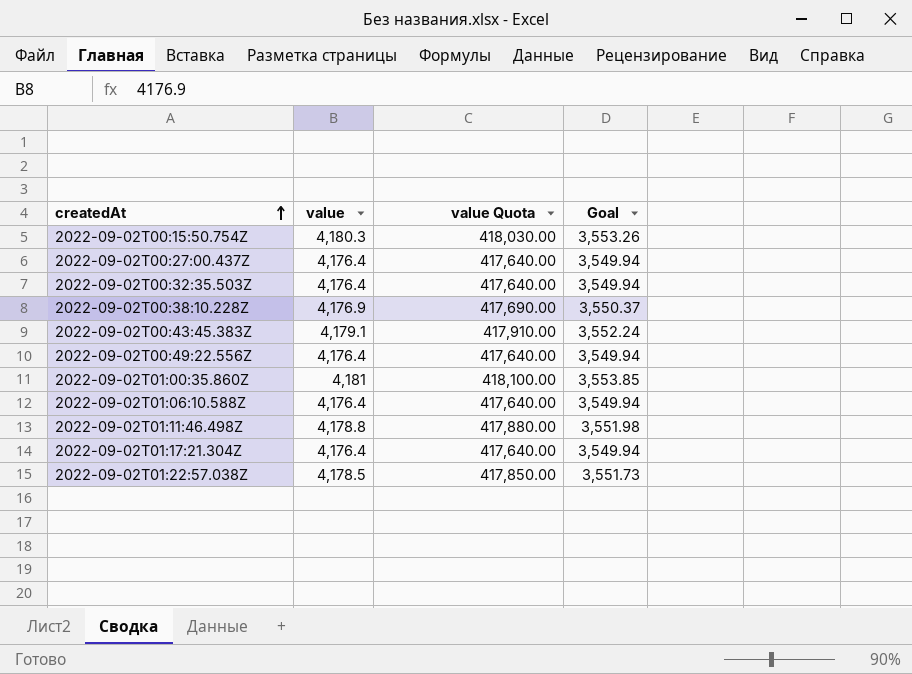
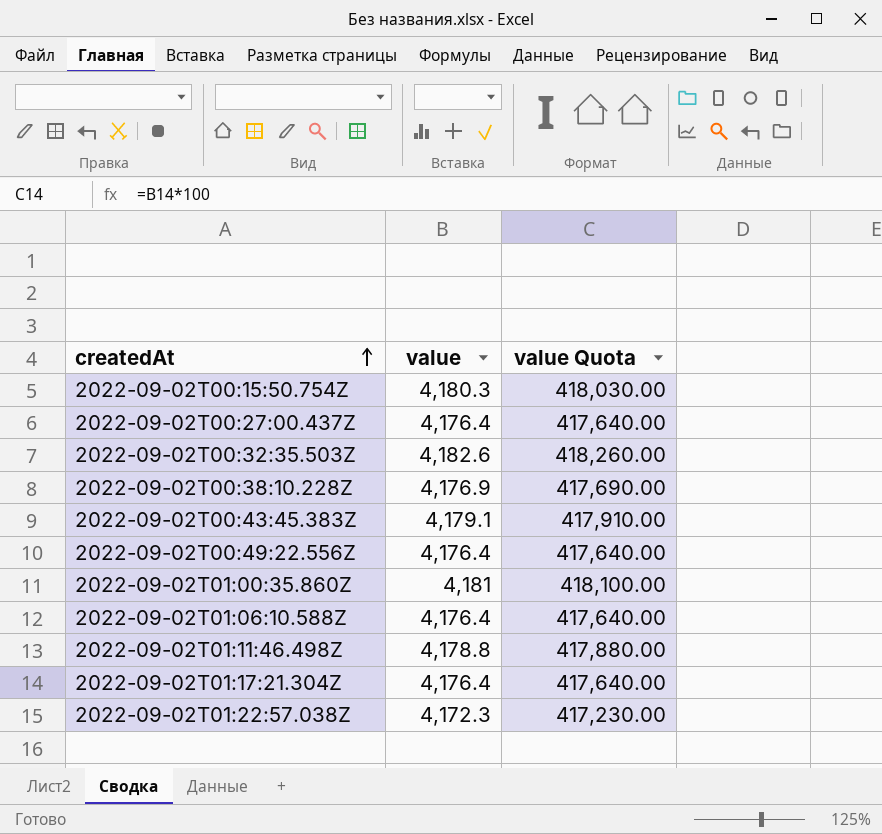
column Goal | formula: [value] * 0.85 -> none
2022-09-02T00:32:35.503Z | value: 4,176.4 -> 4,182.6
2022-09-02T00:32:35.503Z | value Quota: 417,640.00 -> 418,260.00
2022-09-02T01:22:57.038Z | value: 4,178.5 -> 4,172.3
2022-09-02T01:22:57.038Z | value Quota: 417,850.00 -> 417,230.00

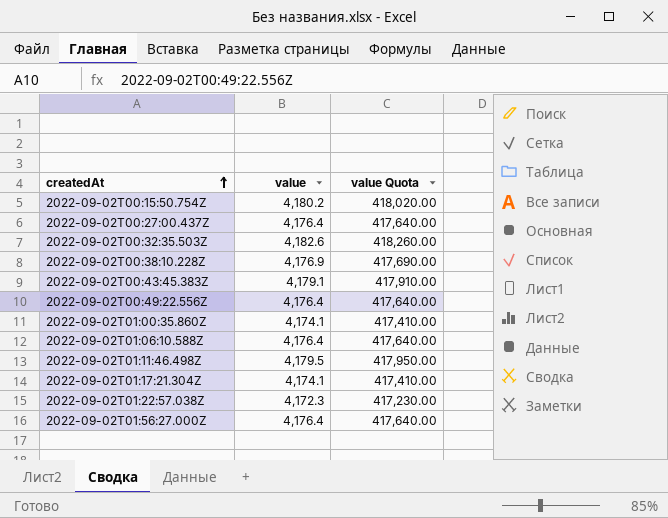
2022-09-02T00:15:50.754Z | value: 4,180.3 -> 4,180.2
2022-09-02T00:15:50.754Z | value Quota: 418,030.00 -> 418,020.00
2022-09-02T01:00:35.860Z | value: 4,181 -> 4,174.1
2022-09-02T01:00:35.860Z | value Quota: 418,100.00 -> 417,410.00
2022-09-02T01:11:46.498Z | value: 4,178.8 -> 4,179.5
2022-09-02T01:11:46.498Z | value Quota: 417,880.00 -> 417,950.00
2022-09-02T01:17:21.304Z | value: 4,176.4 -> 4,174.1
2022-09-02T01:17:21.304Z | value Quota: 417,640.00 -> 417,410.00
row 2022-09-02T01:56:27.000Z: none -> 4,176.4 | 417,640.00

